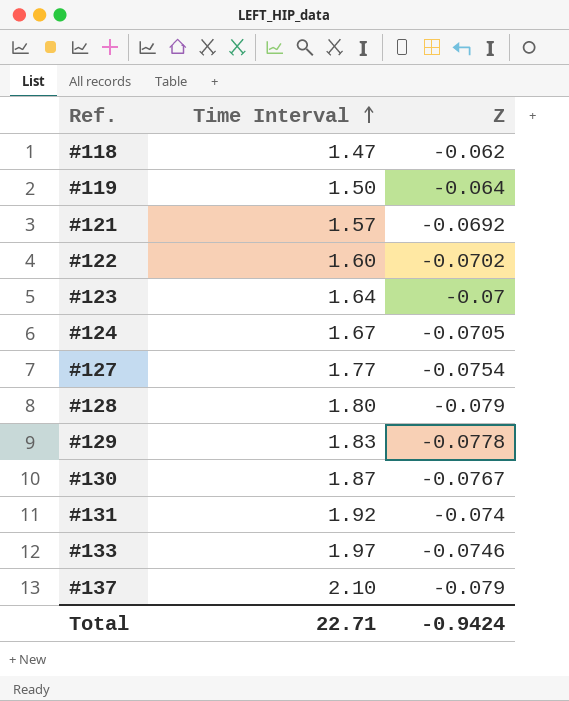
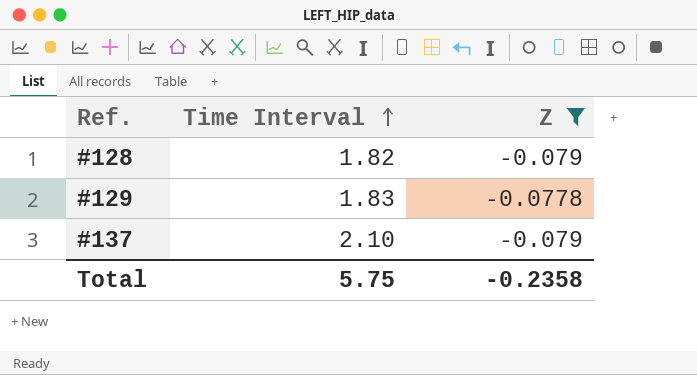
filter: none -> Z <= -0.0778
#128 | Time Interval: 1.80 -> 1.82
Total | Time Interval: 22.71 -> 5.75
Total | Z: -0.9424 -> -0.2358

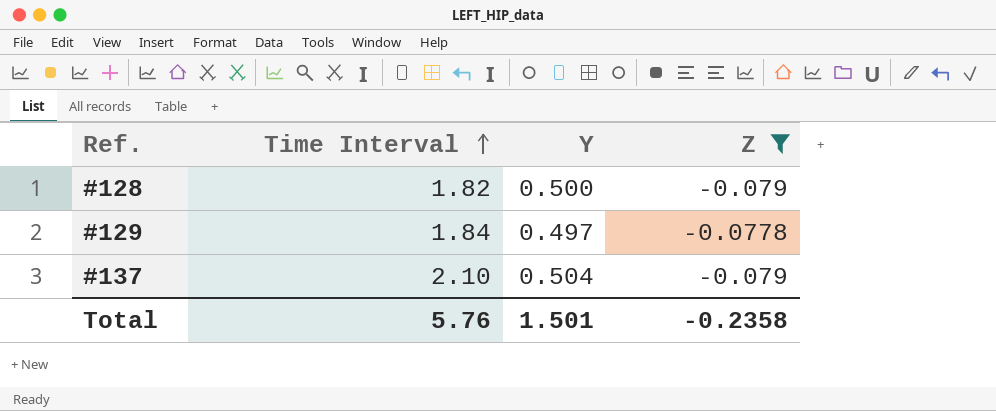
column Y | position: none -> 3
#129 | Time Interval: 1.83 -> 1.84
Total | Time Interval: 5.75 -> 5.76

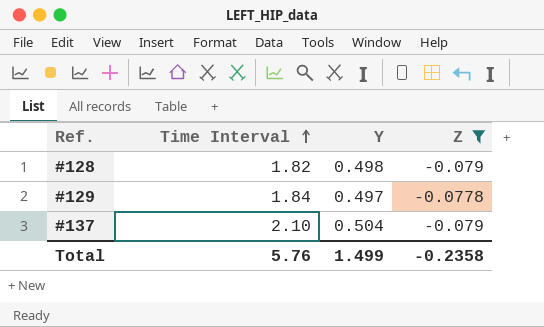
#128 | Y: 0.500 -> 0.498
Total | Y: 1.501 -> 1.499

